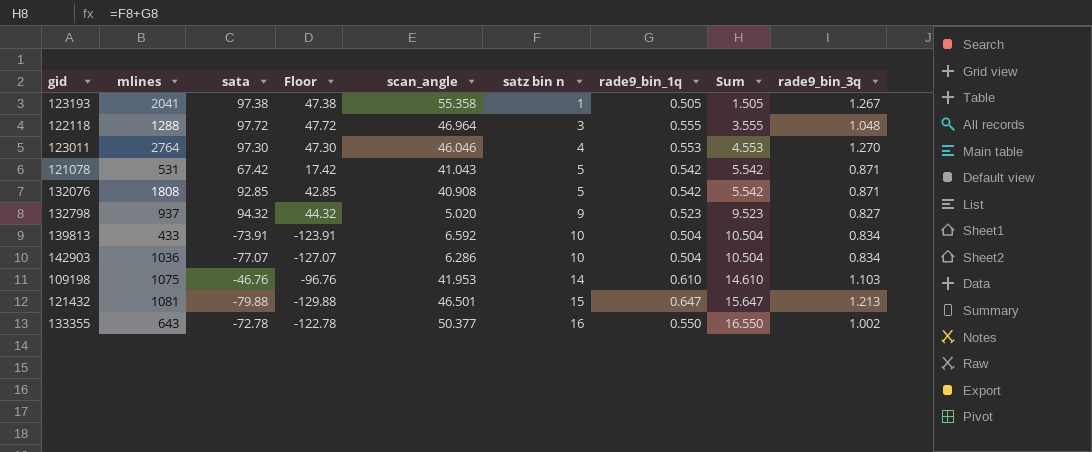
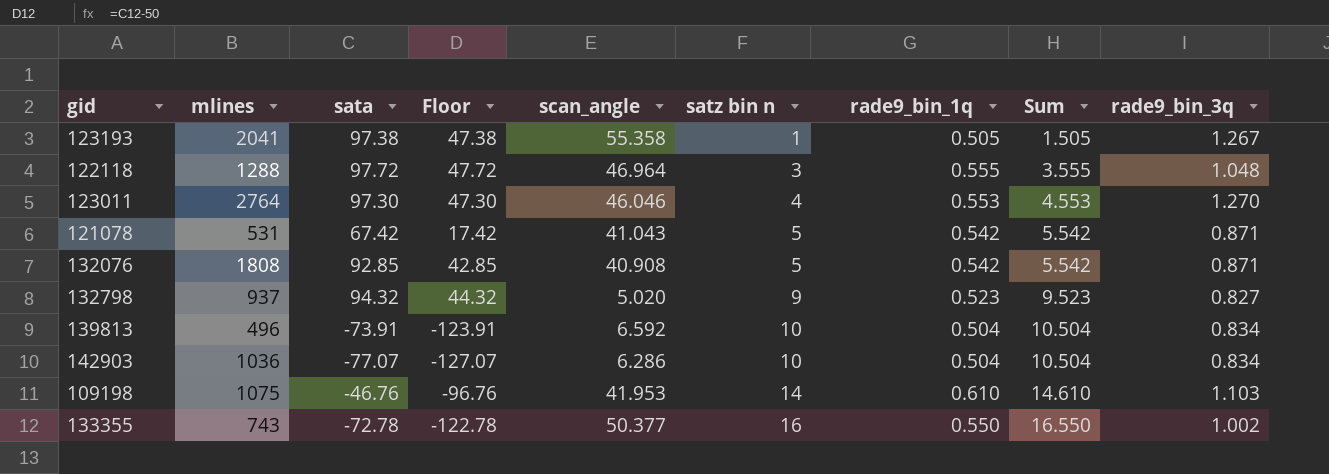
row 121432: 1081 | -79.88 | -129.88 | 46.501 | 15 | 0.647 | 15.647 | 1.213 -> none
139813 | mlines: 433 -> 496
133355 | mlines: 643 -> 743

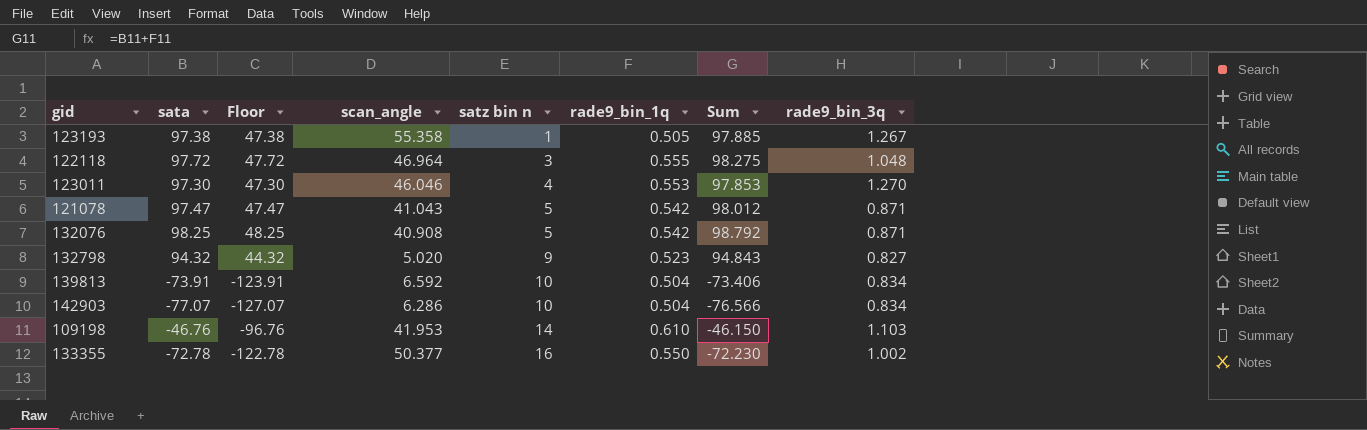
column mlines | position: 2 -> none
column Sum | formula: [satz bin n] + [rade9_bin_1q] -> [sata] + [rade9_bin_1q]
121078 | sata: 67.42 -> 97.47
121078 | Floor: 17.42 -> 47.47
132076 | sata: 92.85 -> 98.25
132076 | Floor: 42.85 -> 48.25

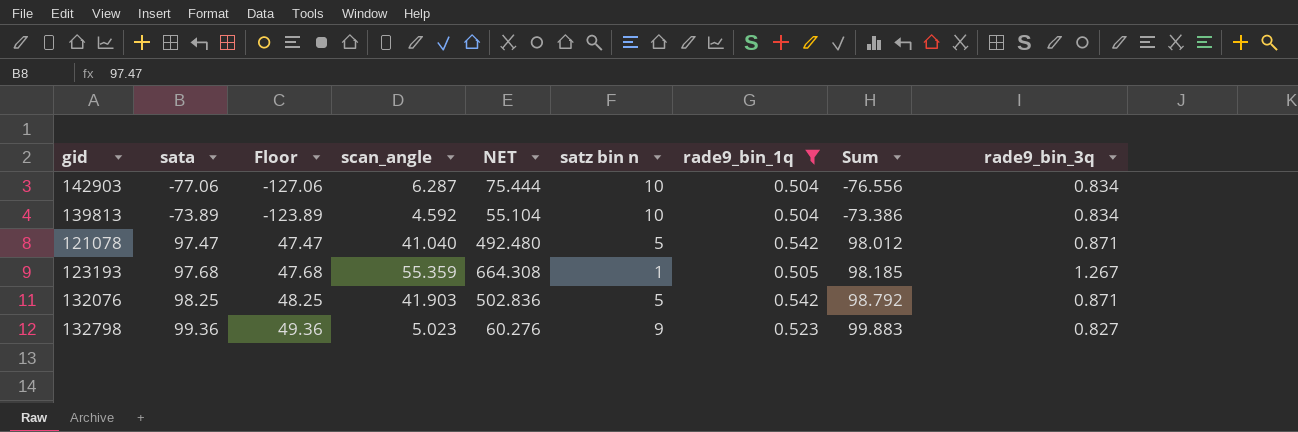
filter: none -> rade9_bin_1q <= 0.542
row order: satz bin n ascending -> sata ascending
column NET | formula: none -> [scan_angle] * 12
142903 | sata: -77.07 -> -77.06
142903 | Floor: -127.07 -> -127.06
142903 | scan_angle: 6.286 -> 6.287
142903 | Sum: -76.566 -> -76.556
139813 | sata: -73.91 -> -73.89
139813 | Floor: -123.91 -> -123.89
139813 | scan_angle: 6.592 -> 4.592
139813 | Sum: -73.406 -> -73.386
121078 | scan_angle: 41.043 -> 41.040
123193 | sata: 97.38 -> 97.68
123193 | Floor: 47.38 -> 47.68
123193 | scan_angle: 55.358 -> 55.359
123193 | Sum: 97.885 -> 98.185
132076 | scan_angle: 40.908 -> 41.903
132798 | sata: 94.32 -> 99.36
132798 | Floor: 44.32 -> 49.36
132798 | scan_angle: 5.020 -> 5.023
132798 | Sum: 94.843 -> 99.883

